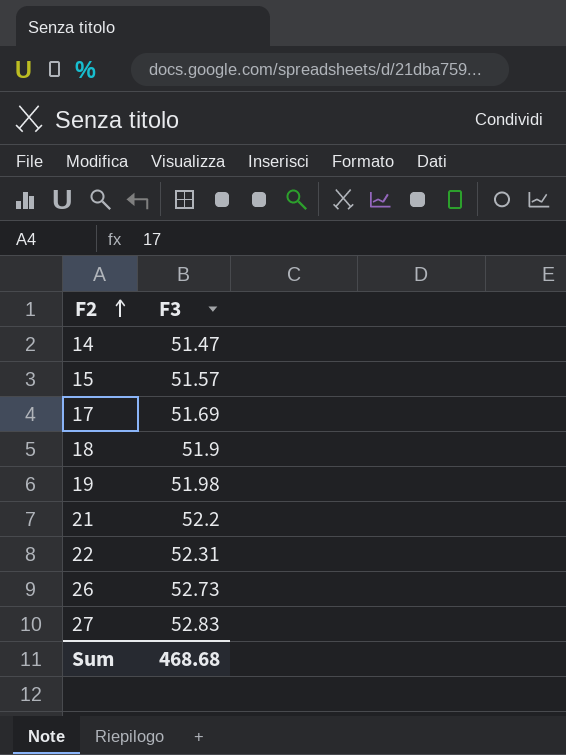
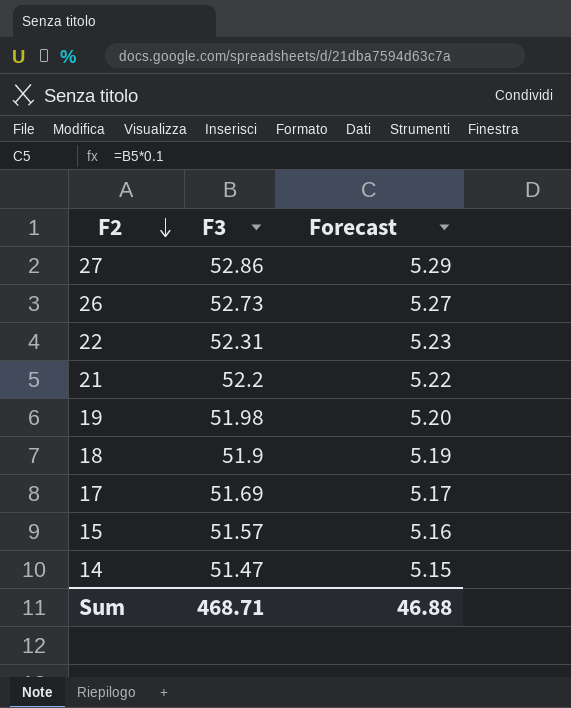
row order: F2 ascending -> F2 descending
column Forecast | formula: none -> [F3] * 0.1
27 | F3: 52.83 -> 52.86
Sum | F3: 468.68 -> 468.71

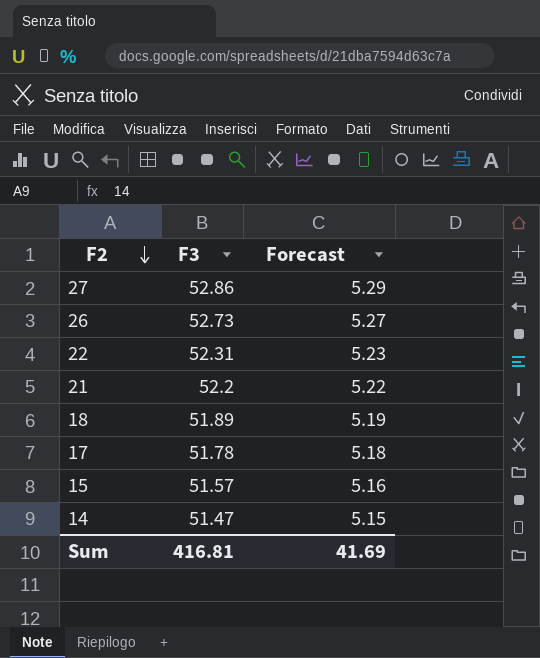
row 19: 51.98 | 5.20 -> none
18 | F3: 51.9 -> 51.89
17 | F3: 51.69 -> 51.78
17 | Forecast: 5.17 -> 5.18
Sum | F3: 468.71 -> 416.81
Sum | Forecast: 46.88 -> 41.69

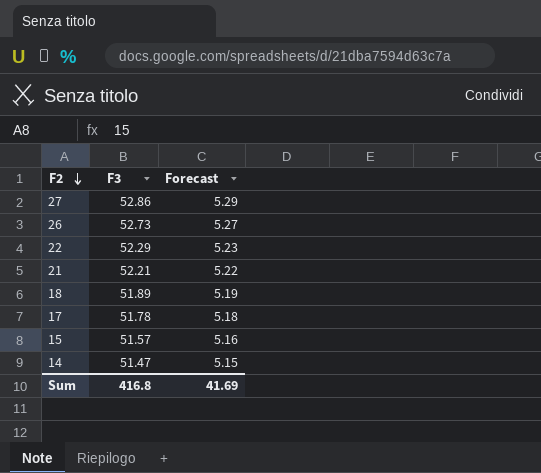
22 | F3: 52.31 -> 52.29
21 | F3: 52.2 -> 52.21
Sum | F3: 416.81 -> 416.8

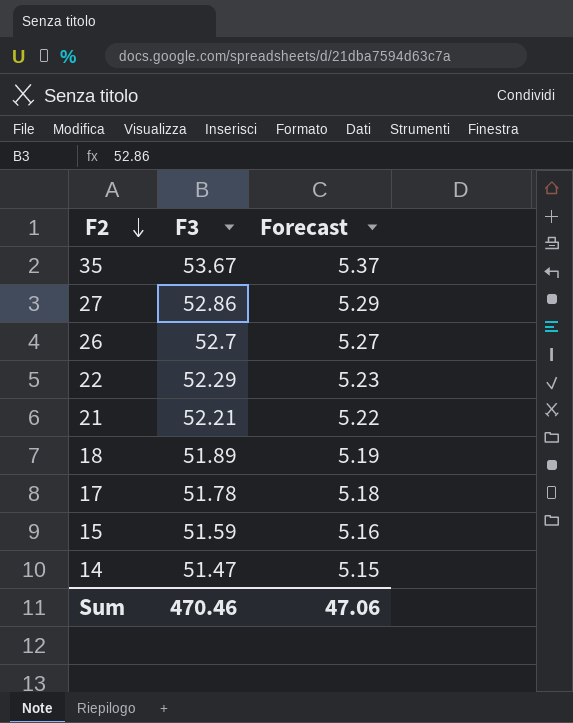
row 35: none -> 53.67 | 5.37
26 | F3: 52.73 -> 52.7
15 | F3: 51.57 -> 51.59
Sum | F3: 416.8 -> 470.46
Sum | Forecast: 41.69 -> 47.06

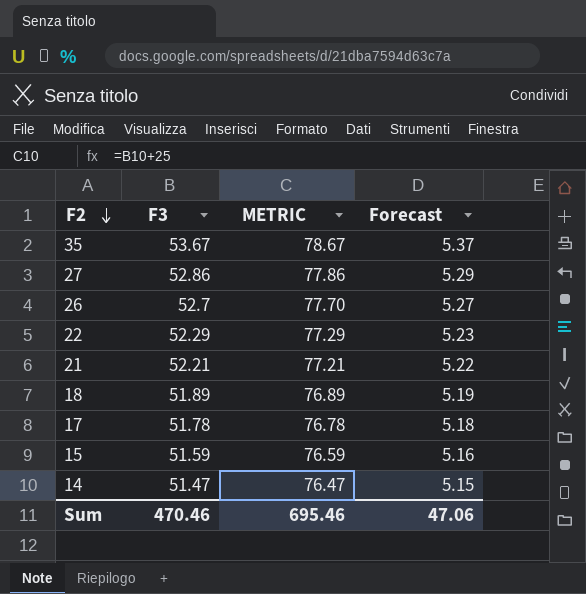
column METRIC | formula: none -> [F3] + 25

